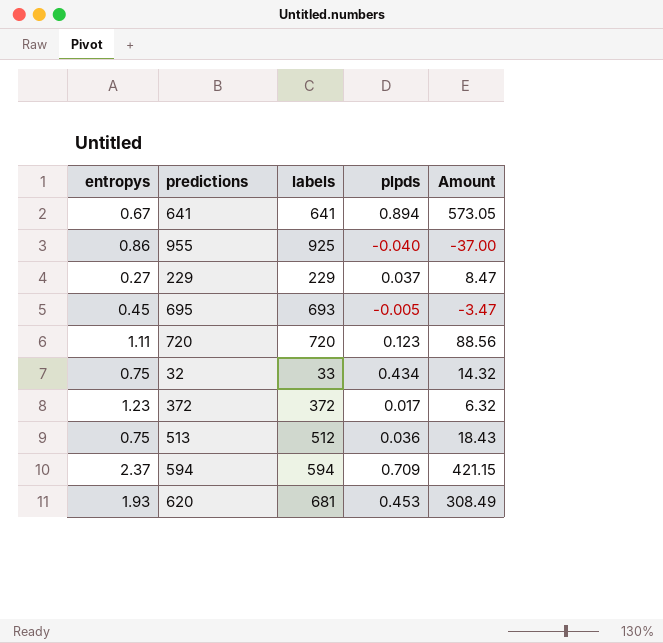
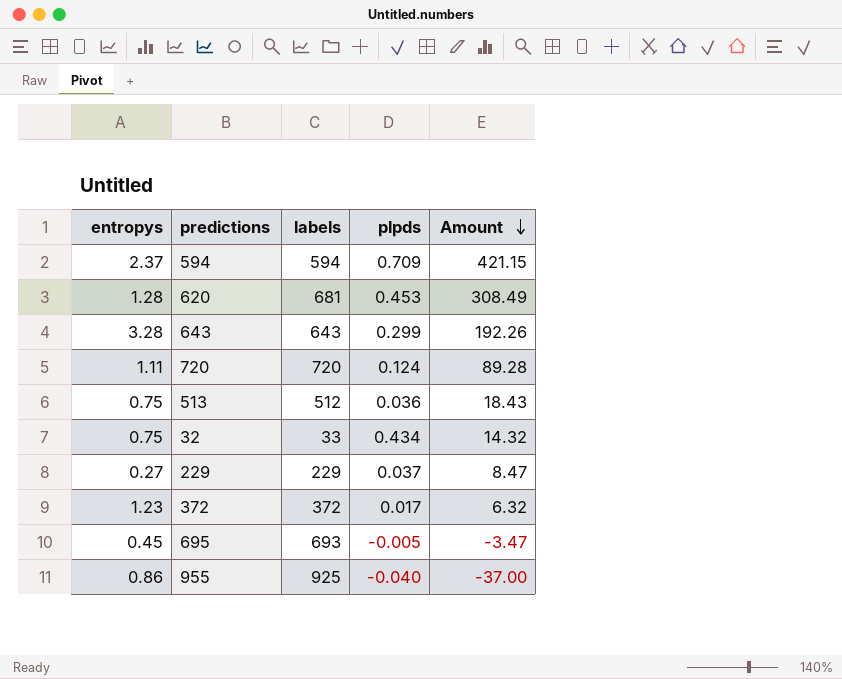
row order: none -> Amount descending
row 641: 0.67 | 641 | 0.894 | 573.05 -> none
620 | entropys: 1.93 -> 1.28
row 643: none -> 3.28 | 643 | 0.299 | 192.26
720 | plpds: 0.123 -> 0.124
720 | Amount: 88.56 -> 89.28

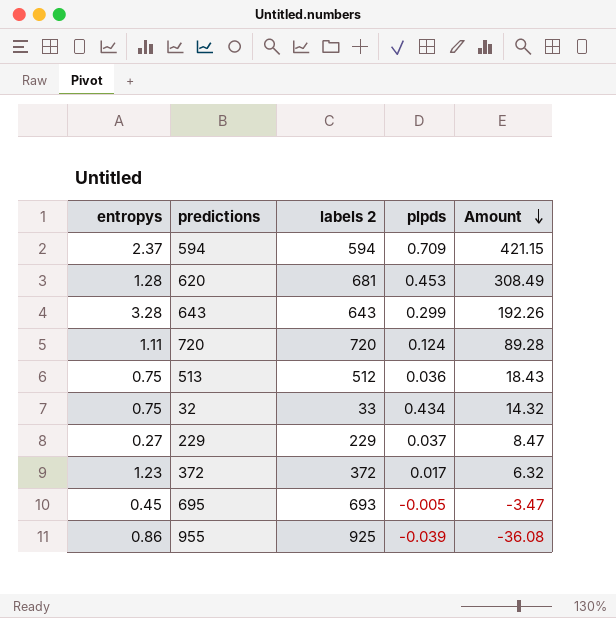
column name: labels -> labels 2
955 | plpds: -0.040 -> -0.039
955 | Amount: -37.00 -> -36.08

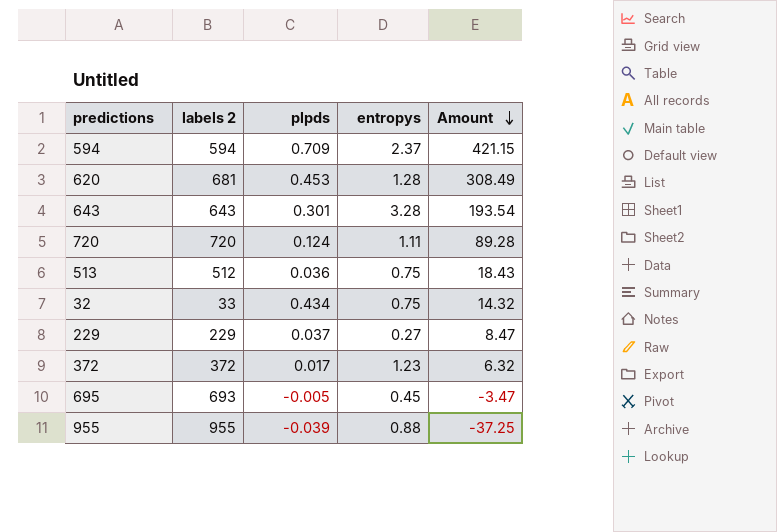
column entropys | position: 1 -> 4
643 | plpds: 0.299 -> 0.301
643 | Amount: 192.26 -> 193.54
955 | labels 2: 925 -> 955
955 | entropys: 0.86 -> 0.88
955 | Amount: -36.08 -> -37.25

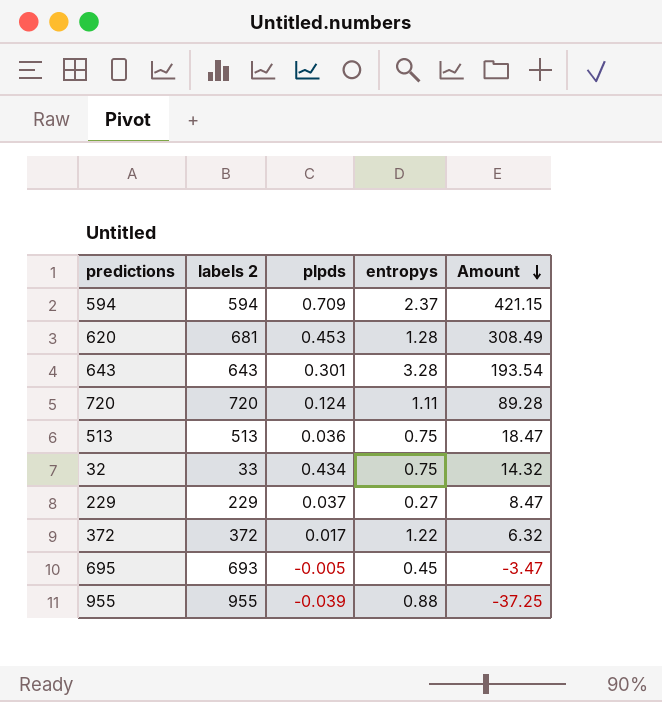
513 | labels 2: 512 -> 513
513 | Amount: 18.43 -> 18.47
372 | entropys: 1.23 -> 1.22

